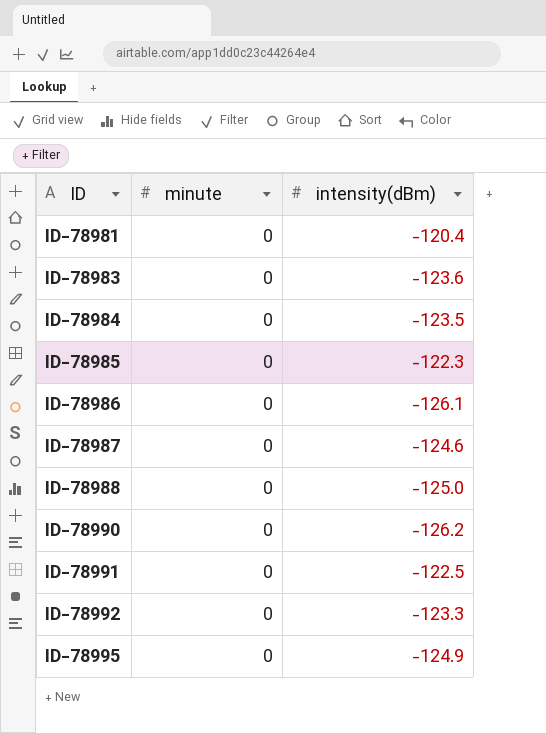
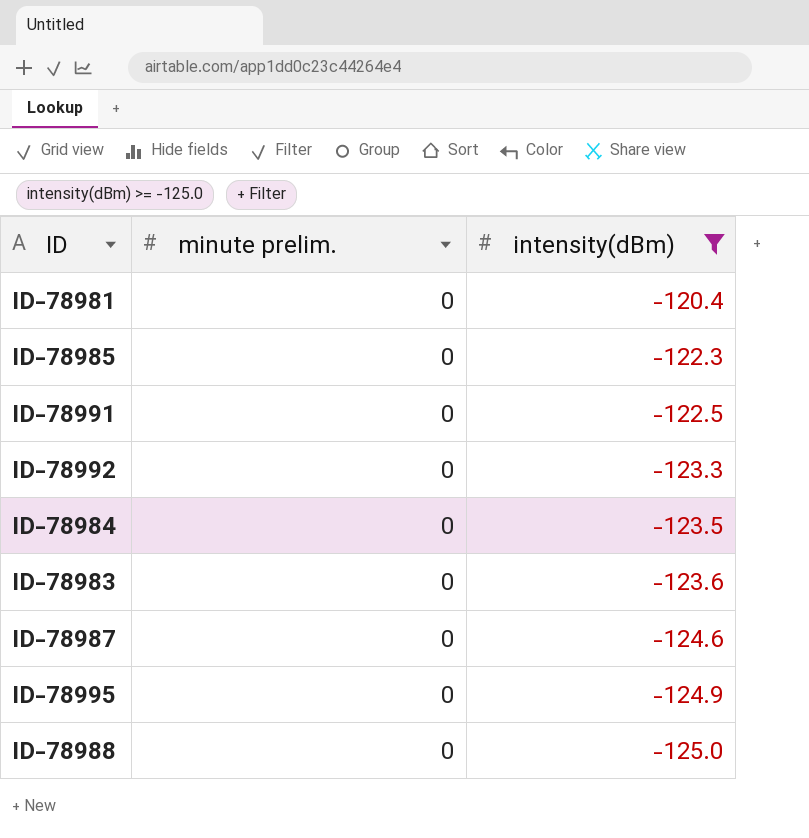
filter: none -> intensity(dBm) >= -125.0
row order: ID ascending -> intensity(dBm) descending
column name: minute -> minute prelim.

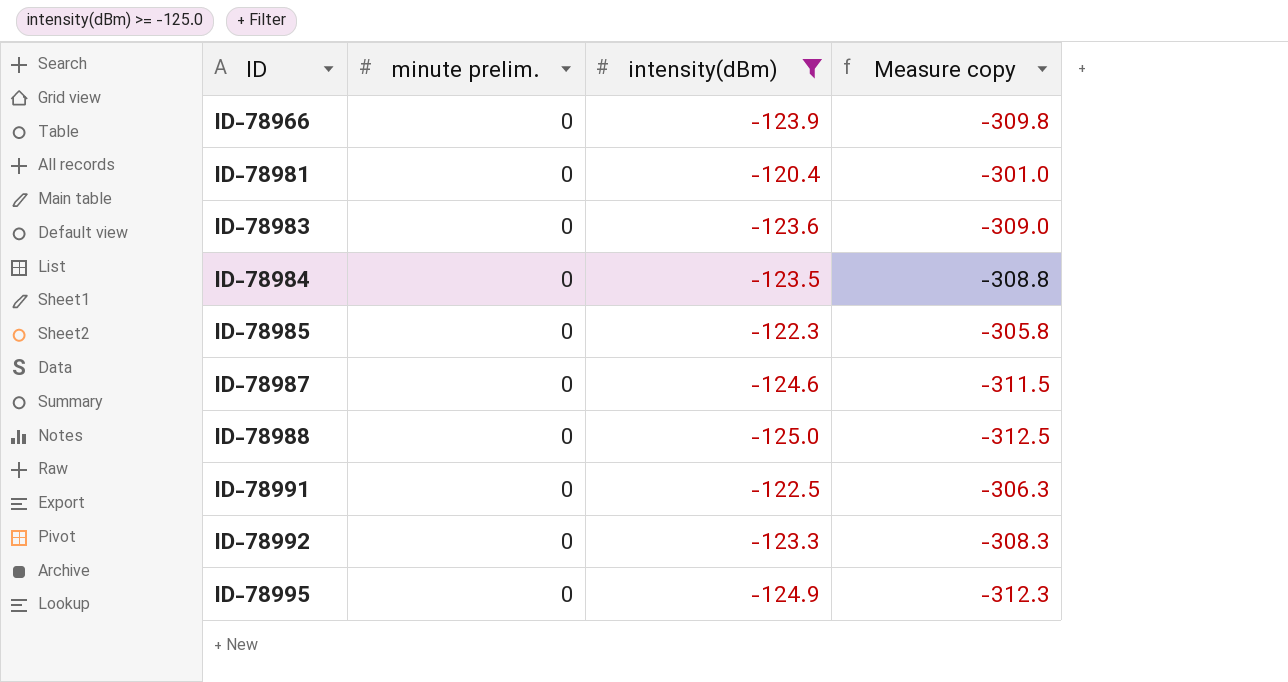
row order: intensity(dBm) descending -> ID ascending
column Measure copy | formula: none -> [intensity(dBm)] * 2.5
row ID-78966: none -> 0 | -123.9 | -309.8

